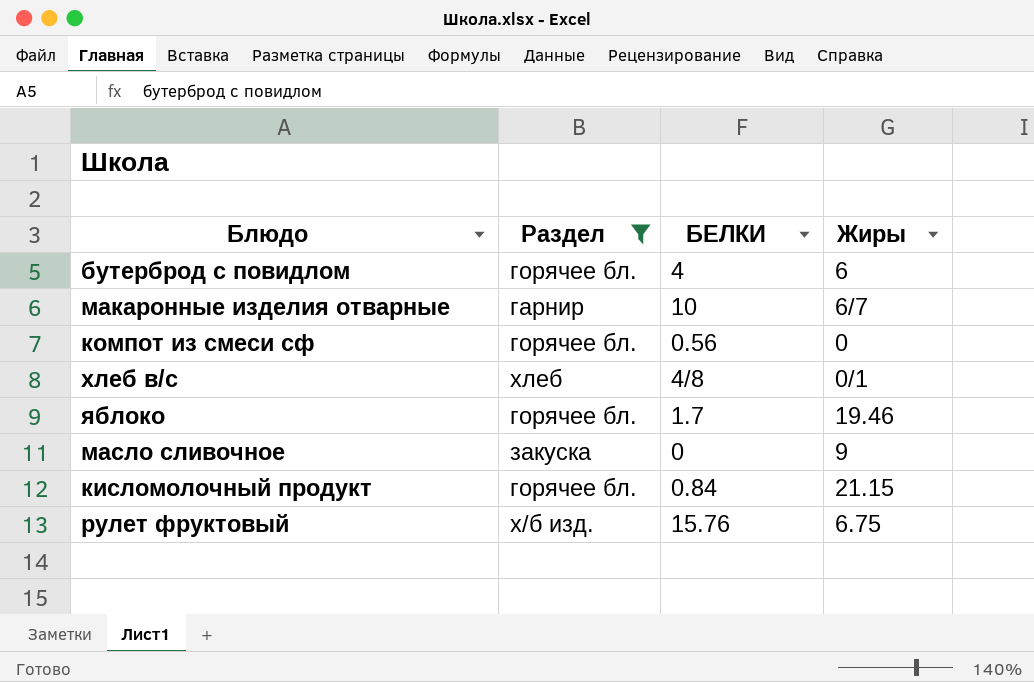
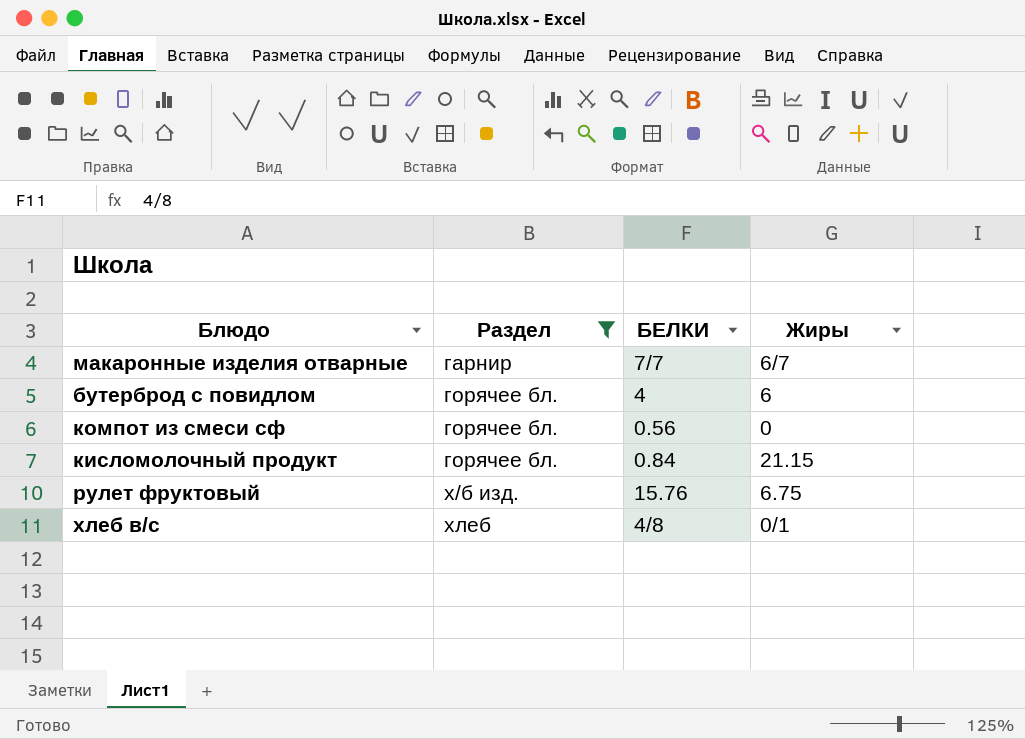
row order: none -> Раздел ascending
row яблоко: горячее бл. | 1.7 | 19.46 -> none
row масло сливочное: закуска | 0 | 9 -> none
макаронные изделия отварные | БЕЛКИ: 10 -> 7/7

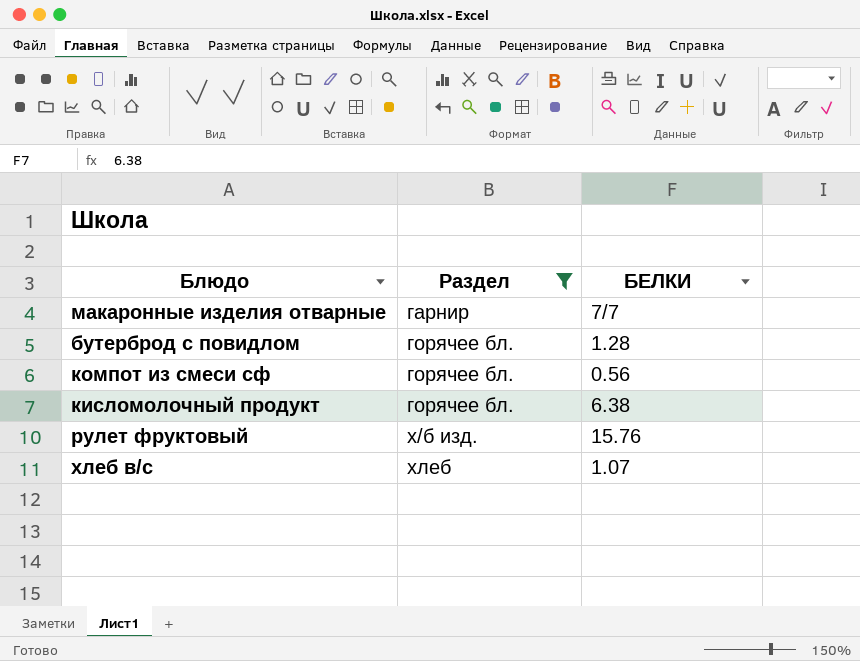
column Жиры | position: 4 -> none
бутерброд с повидлом | БЕЛКИ: 4 -> 1.28
кисломолочный продукт | БЕЛКИ: 0.84 -> 6.38
хлеб в/с | БЕЛКИ: 4/8 -> 1.07

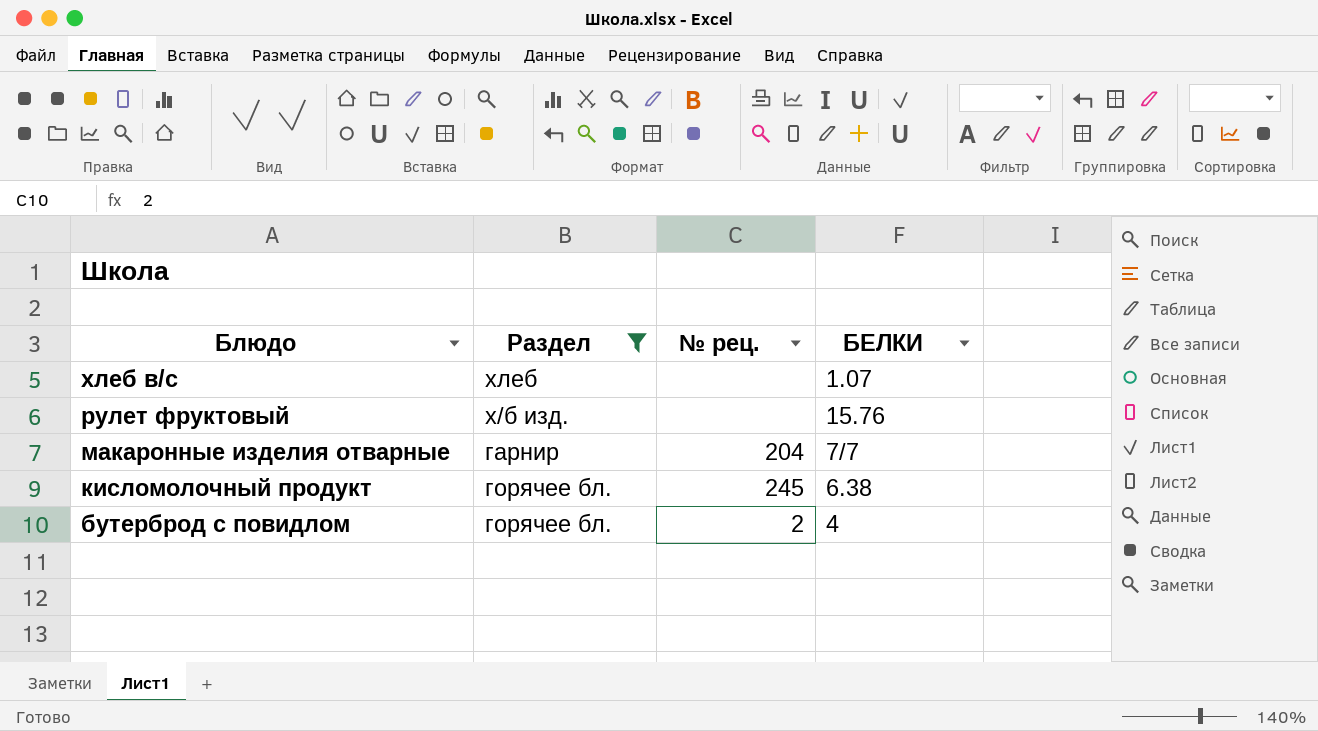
row order: Раздел ascending -> Блюдо descending
column № рец. | position: none -> 3
row компот из смеси сф: горячее бл. | 0.56 -> none
бутерброд с повидлом | БЕЛКИ: 1.28 -> 4

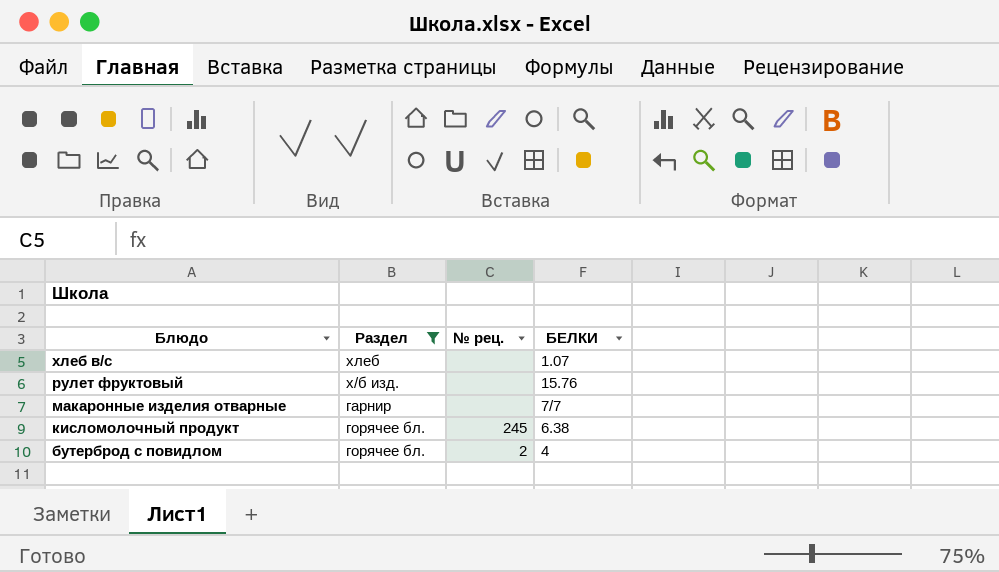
макаронные изделия отварные | № рец.: 204 -> none

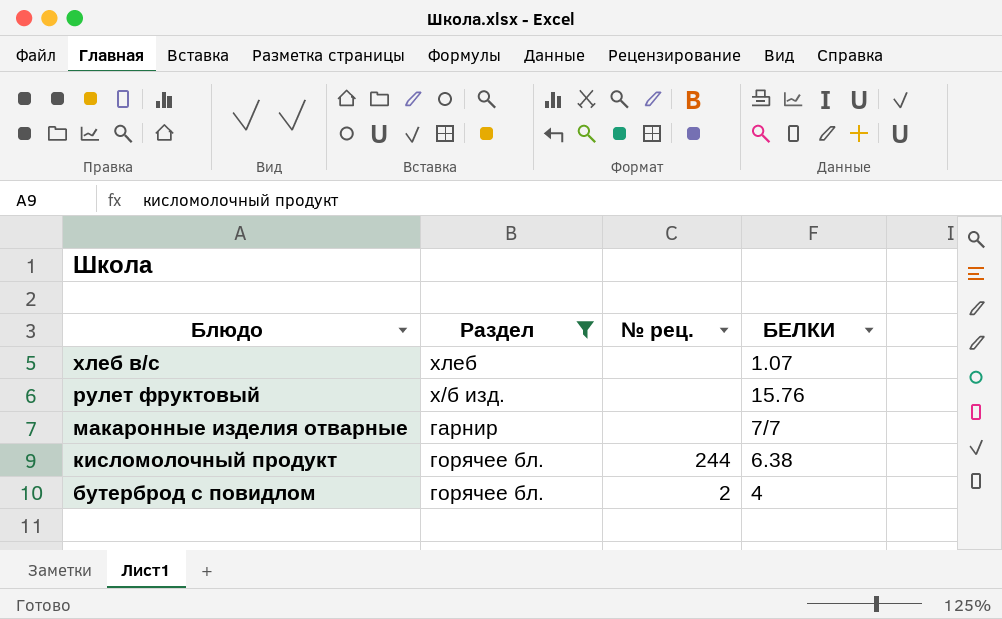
кисломолочный продукт | № рец.: 245 -> 244

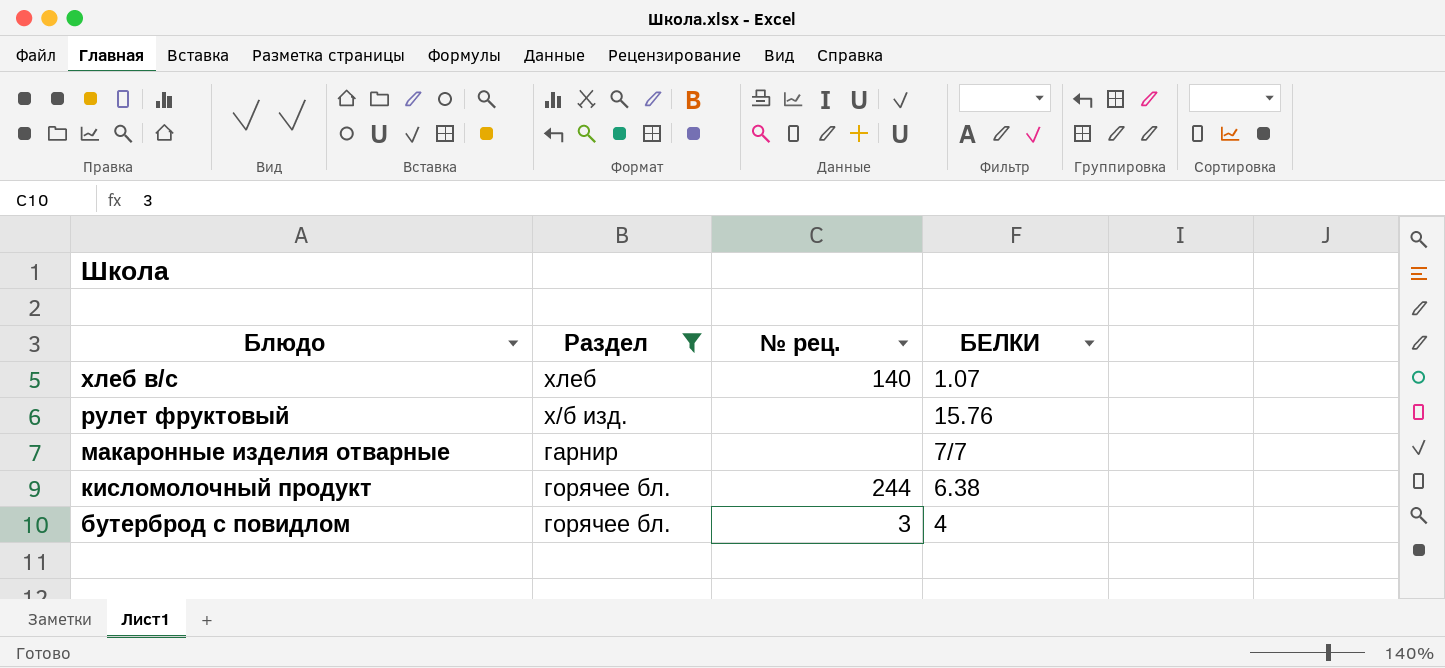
хлеб в/с | № рец.: none -> 140
бутерброд с повидлом | № рец.: 2 -> 3

